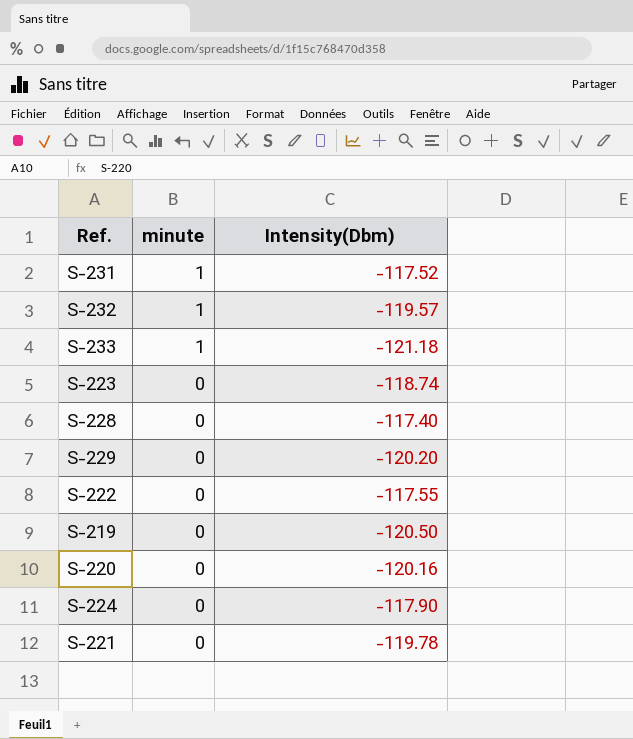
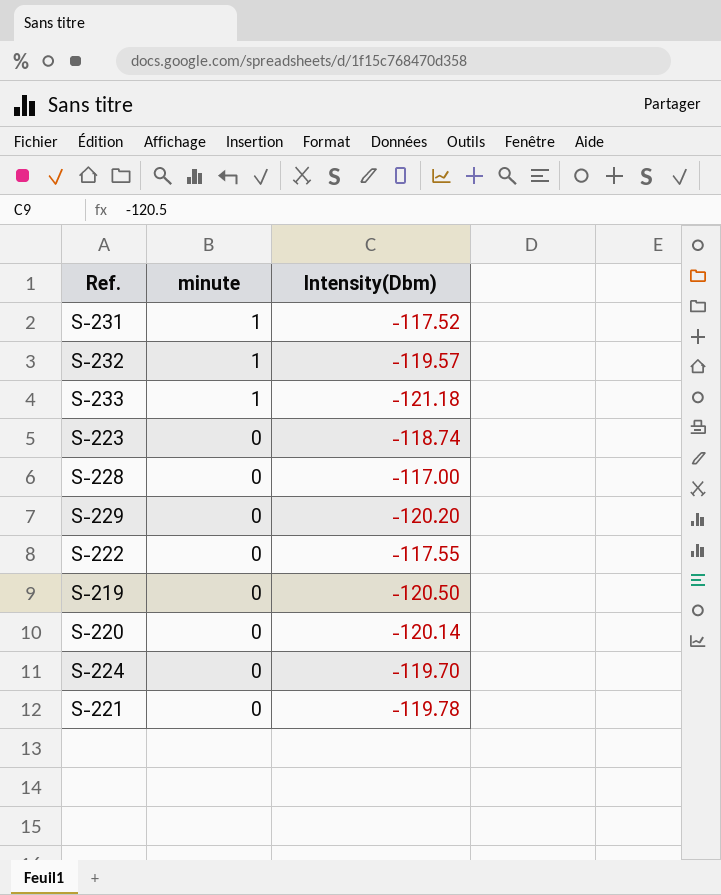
S-228 | Intensity(Dbm): -117.40 -> -117.00
S-220 | Intensity(Dbm): -120.16 -> -120.14
S-224 | Intensity(Dbm): -117.90 -> -119.70

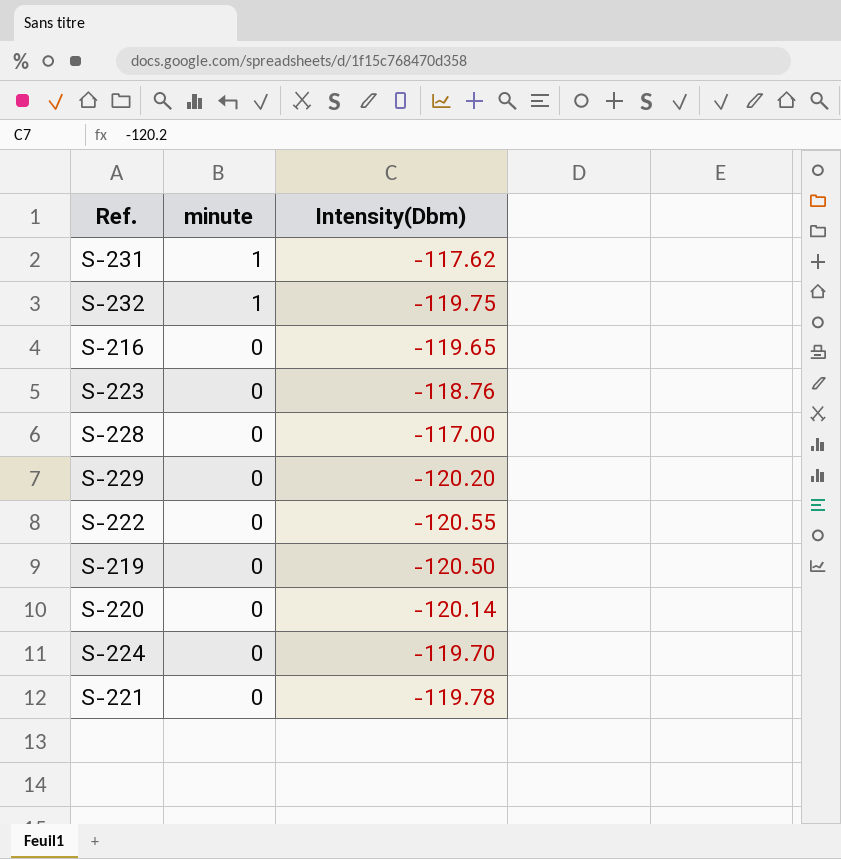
row S-233: 1 | -121.18 -> none
S-231 | Intensity(Dbm): -117.52 -> -117.62
S-232 | Intensity(Dbm): -119.57 -> -119.75
row S-216: none -> 0 | -119.65
S-223 | Intensity(Dbm): -118.74 -> -118.76
S-222 | Intensity(Dbm): -117.55 -> -120.55

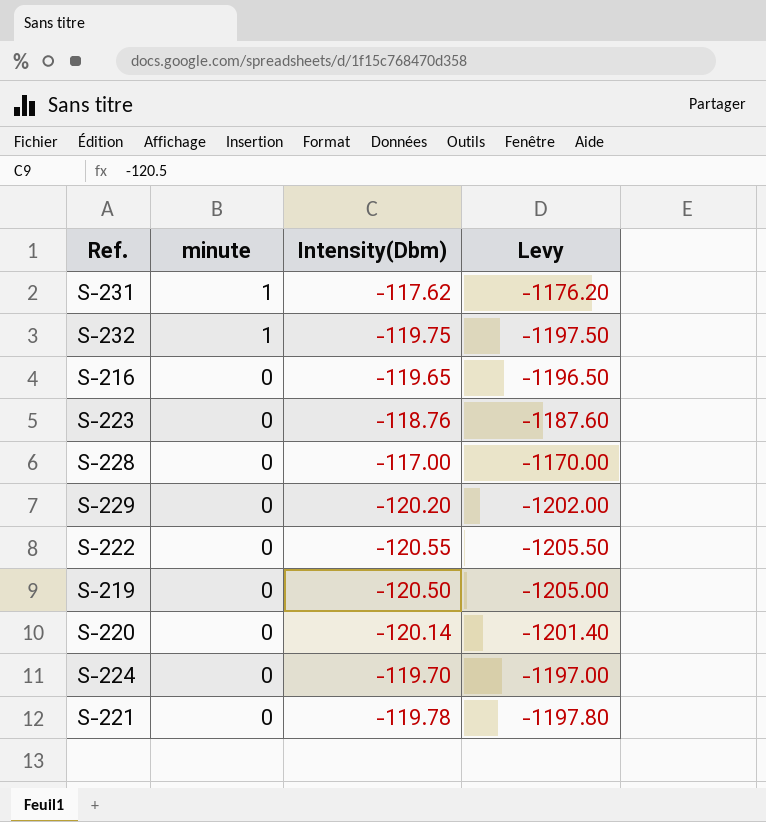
column Levy | formula: none -> [Intensity(Dbm)] * 10

